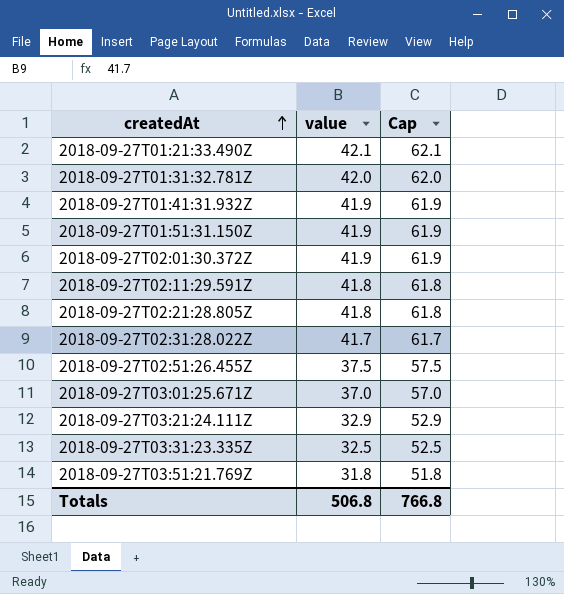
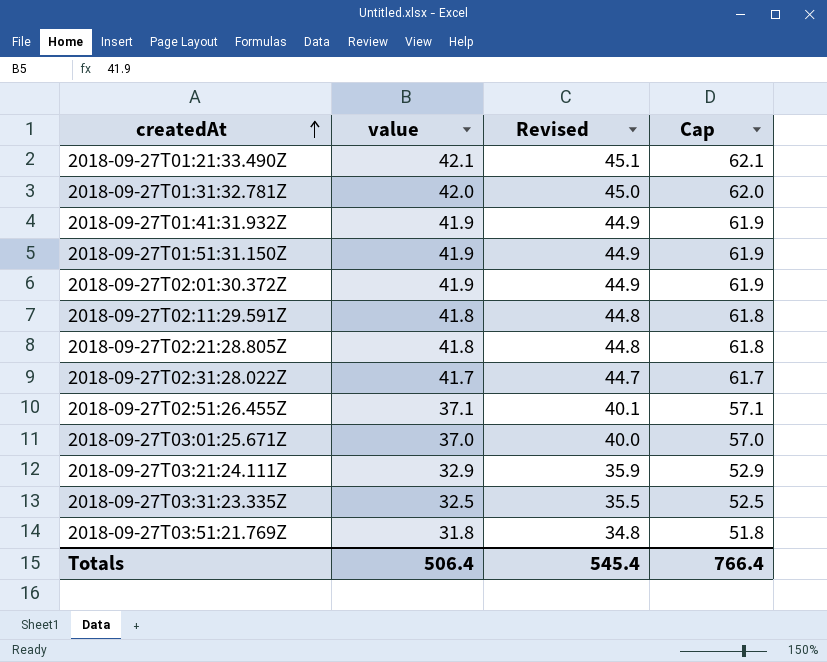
column Revised | formula: none -> [value] + 3
2018-09-27T02:51:26.455Z | value: 37.5 -> 37.1
2018-09-27T02:51:26.455Z | Cap: 57.5 -> 57.1
Totals | value: 506.8 -> 506.4
Totals | Cap: 766.8 -> 766.4

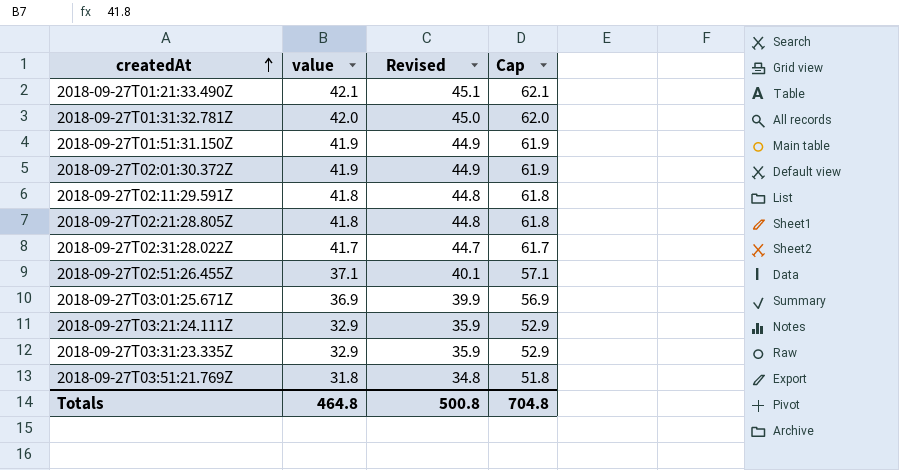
row 2018-09-27T01:41:31.932Z: 41.9 | 44.9 | 61.9 -> none
2018-09-27T03:01:25.671Z | value: 37.0 -> 36.9
2018-09-27T03:01:25.671Z | Revised: 40.0 -> 39.9
2018-09-27T03:01:25.671Z | Cap: 57.0 -> 56.9
2018-09-27T03:31:23.335Z | value: 32.5 -> 32.9
2018-09-27T03:31:23.335Z | Revised: 35.5 -> 35.9
2018-09-27T03:31:23.335Z | Cap: 52.5 -> 52.9
Totals | value: 506.4 -> 464.8
Totals | Revised: 545.4 -> 500.8
Totals | Cap: 766.4 -> 704.8

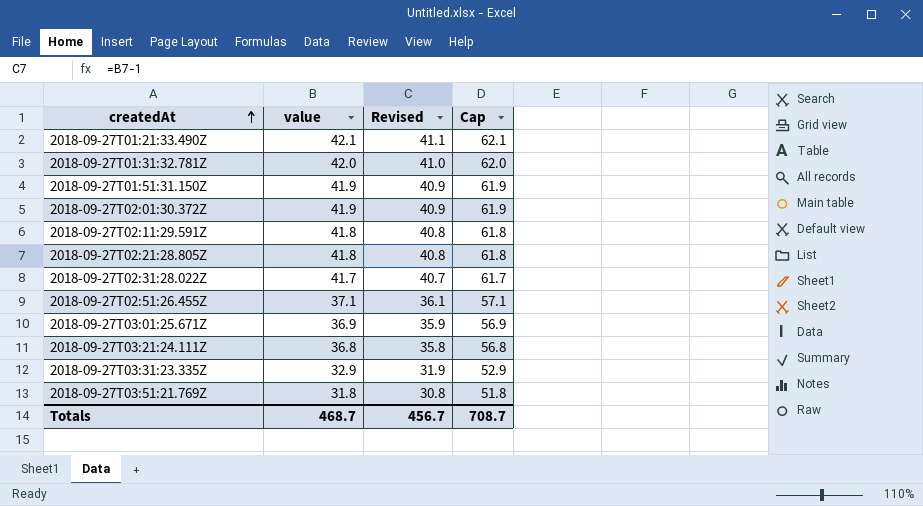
column Revised | formula: [value] + 3 -> [value] - 1
2018-09-27T03:21:24.111Z | value: 32.9 -> 36.8
2018-09-27T03:21:24.111Z | Cap: 52.9 -> 56.8
Totals | value: 464.8 -> 468.7
Totals | Revised: 500.8 -> 456.7
Totals | Cap: 704.8 -> 708.7

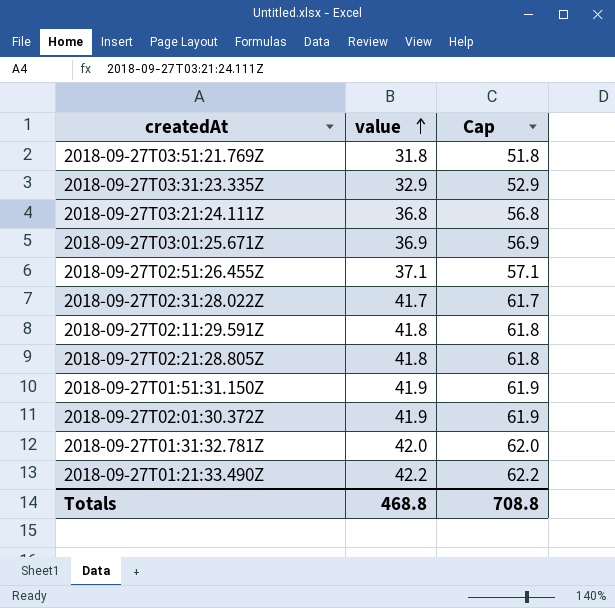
row order: createdAt ascending -> value ascending
column Revised | formula: [value] - 1 -> none
2018-09-27T01:21:33.490Z | value: 42.1 -> 42.2
2018-09-27T01:21:33.490Z | Cap: 62.1 -> 62.2
Totals | value: 468.7 -> 468.8
Totals | Cap: 708.7 -> 708.8

